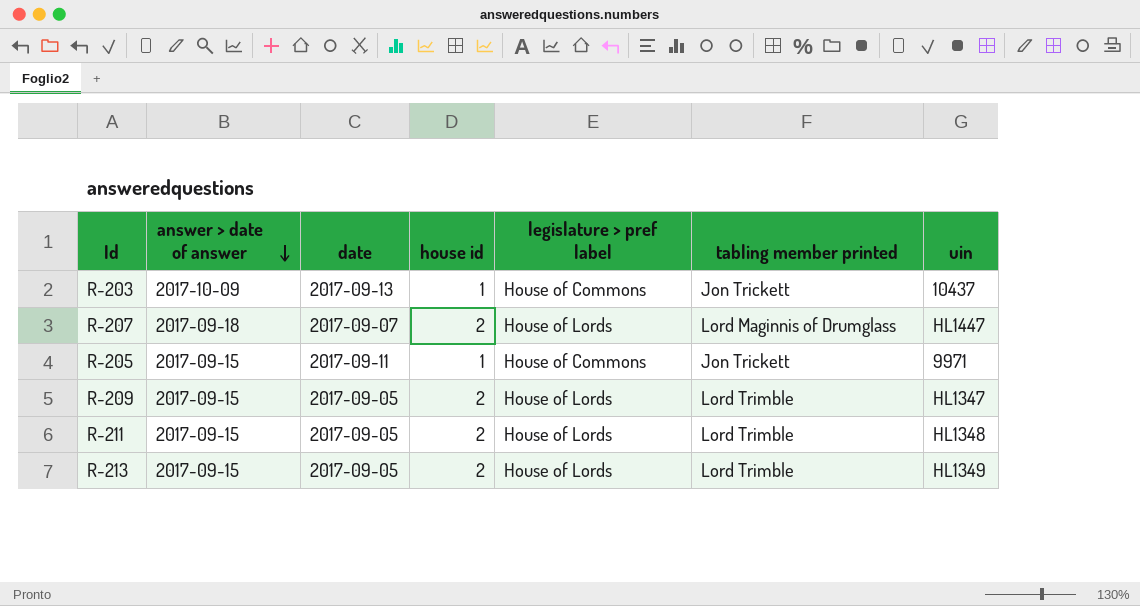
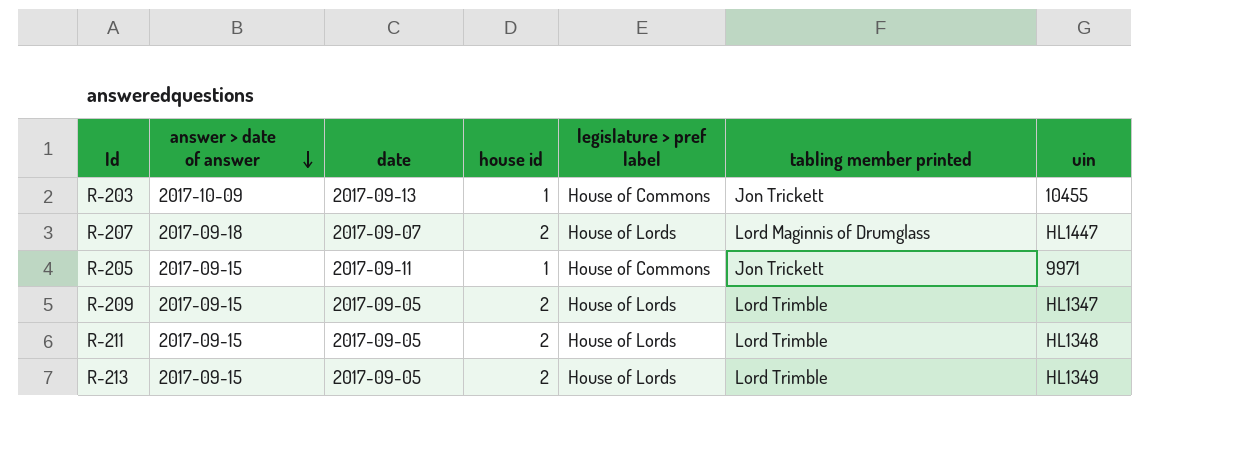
R-203 | uin: 10437 -> 10455

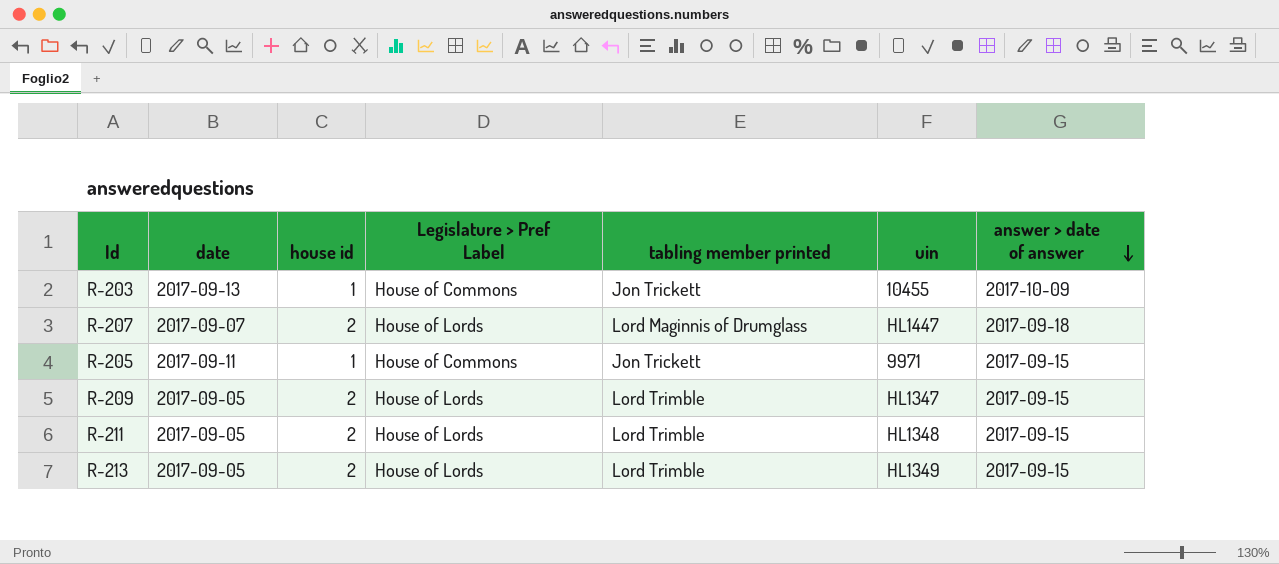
column name: legislature > pref label -> Legislature > Pref Label
column answer > date of answer | position: 2 -> 7

